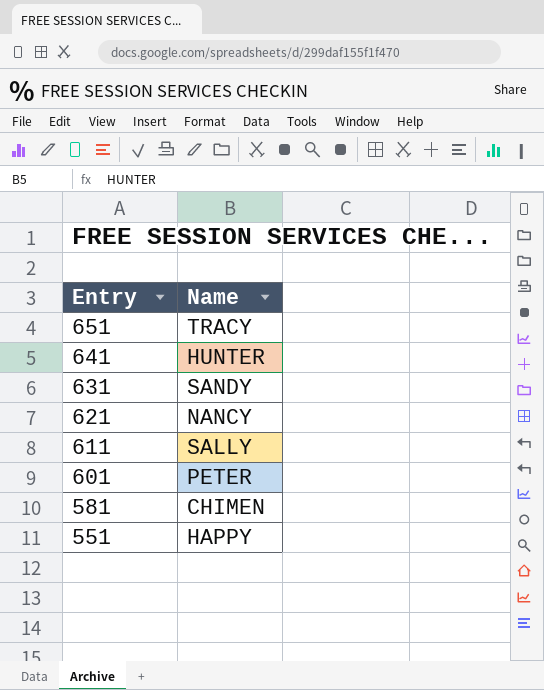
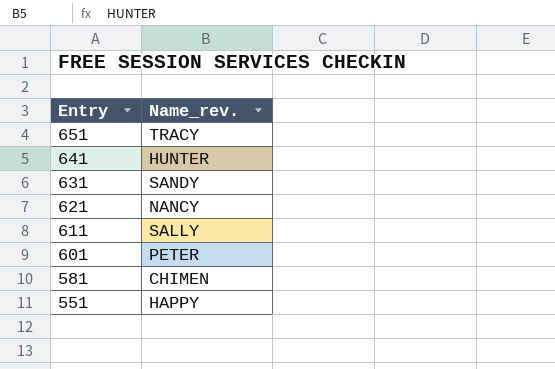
column name: Name -> Name_rev.

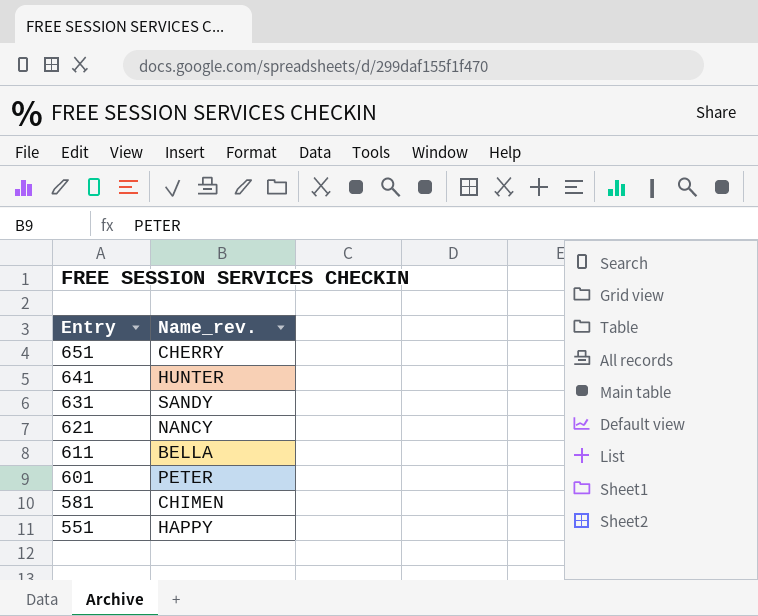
651 | Name_rev.: TRACY -> CHERRY
611 | Name_rev.: SALLY -> BELLA

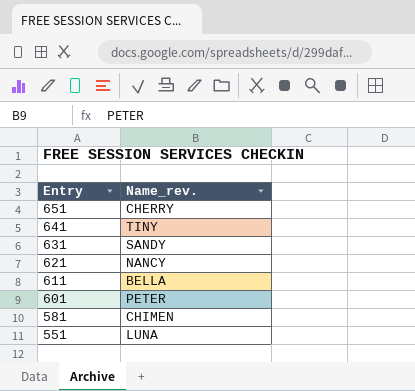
641 | Name_rev.: HUNTER -> TINY
551 | Name_rev.: HAPPY -> LUNA

